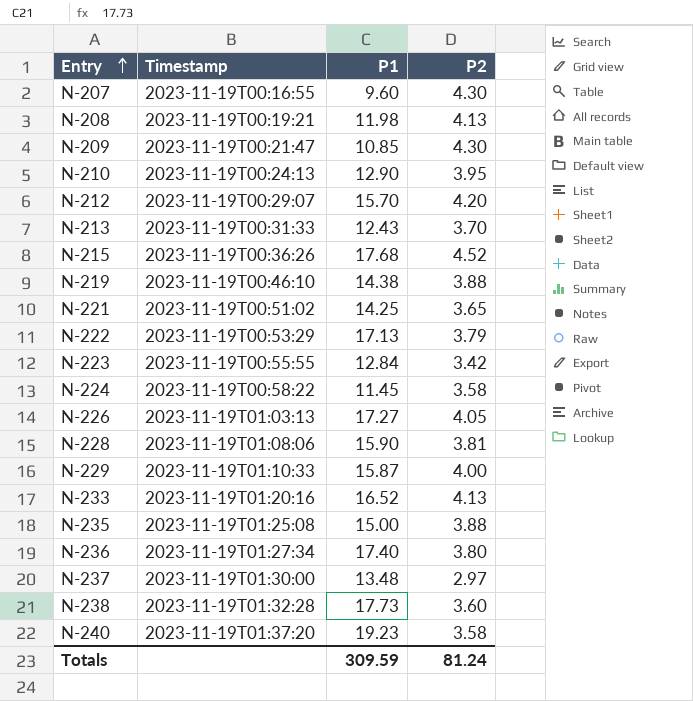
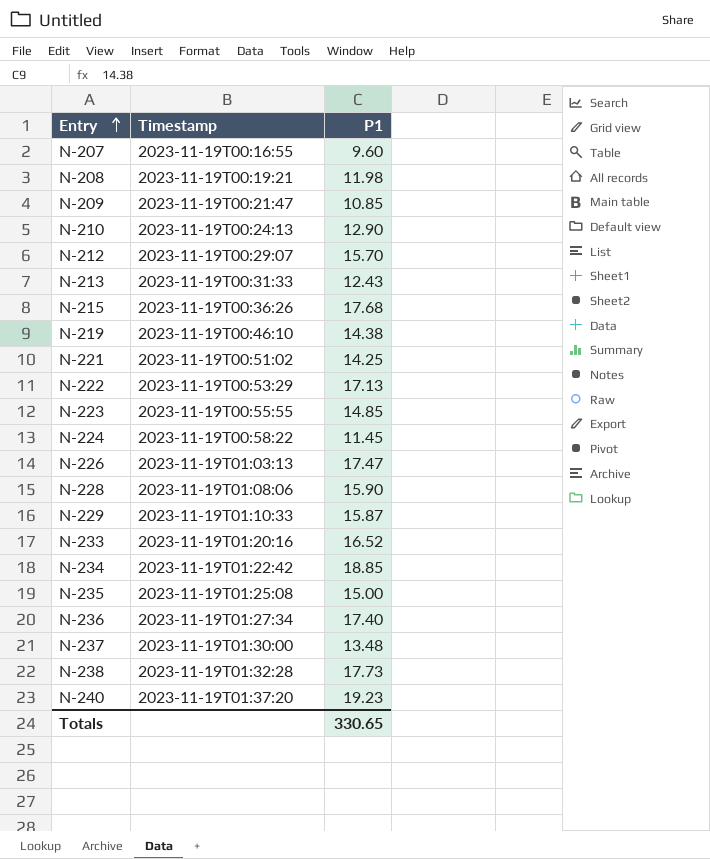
column P2 | position: 4 -> none
N-223 | P1: 12.84 -> 14.85
N-226 | P1: 17.27 -> 17.47
row N-234: none -> 2023-11-19T01:22:42 | 18.85
Totals | P1: 309.59 -> 330.65

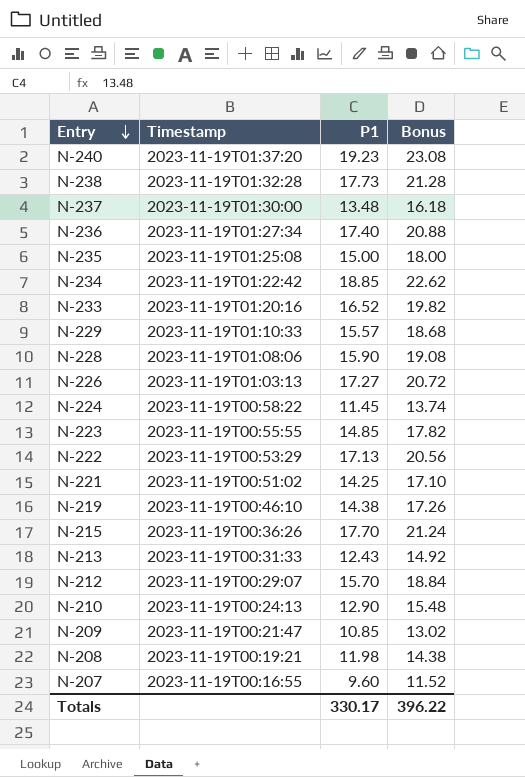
row order: Entry ascending -> Entry descending
column Bonus | formula: none -> [P1] * 1.2
N-229 | P1: 15.87 -> 15.57
N-226 | P1: 17.47 -> 17.27
N-215 | P1: 17.68 -> 17.70
Totals | P1: 330.65 -> 330.17

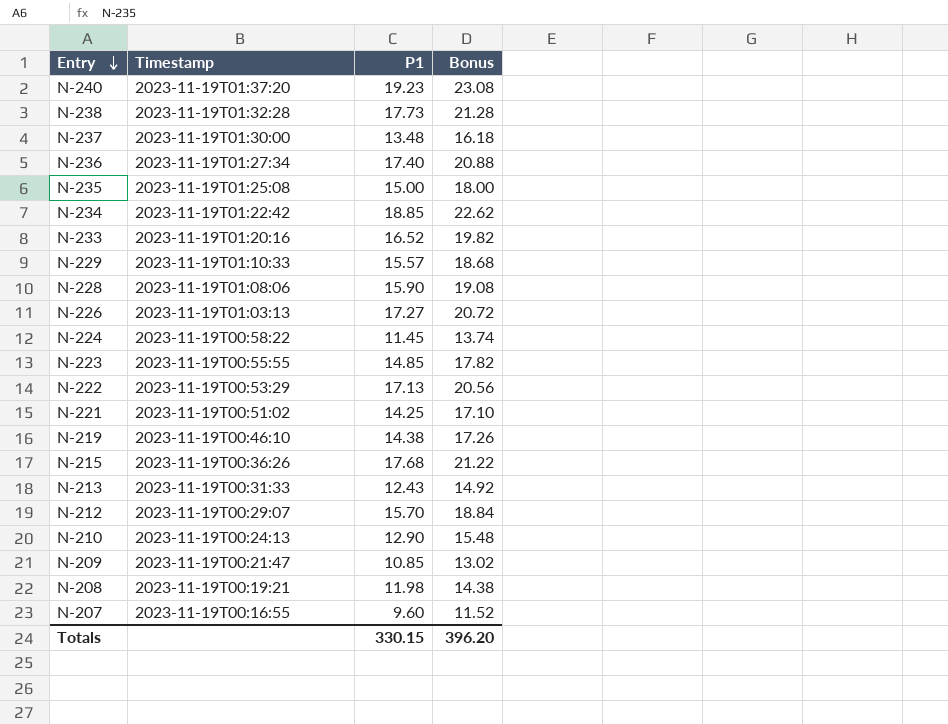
N-215 | P1: 17.70 -> 17.68
N-215 | Bonus: 21.24 -> 21.22
Totals | P1: 330.17 -> 330.15
Totals | Bonus: 396.22 -> 396.20

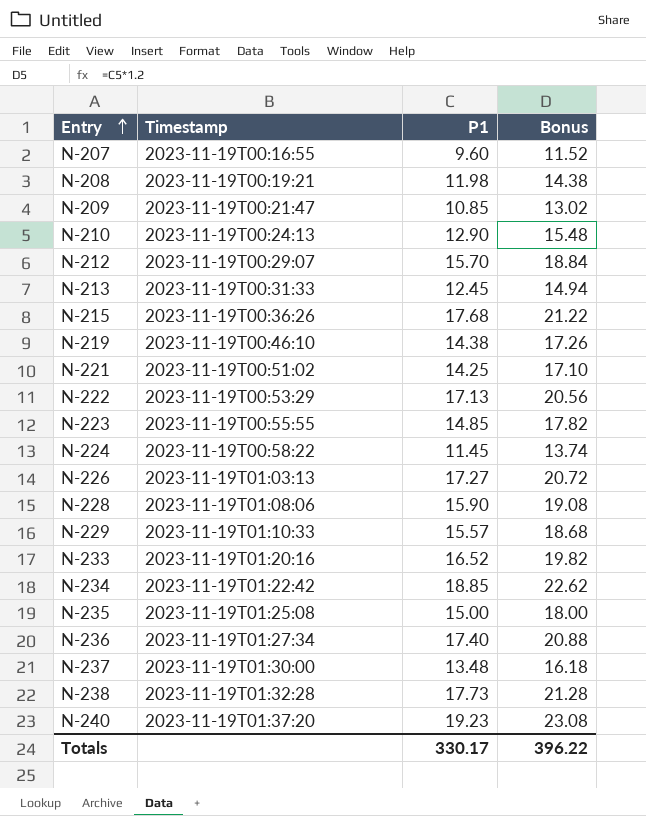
row order: Entry descending -> Entry ascending
N-213 | P1: 12.43 -> 12.45
N-213 | Bonus: 14.92 -> 14.94
Totals | P1: 330.15 -> 330.17
Totals | Bonus: 396.20 -> 396.22

